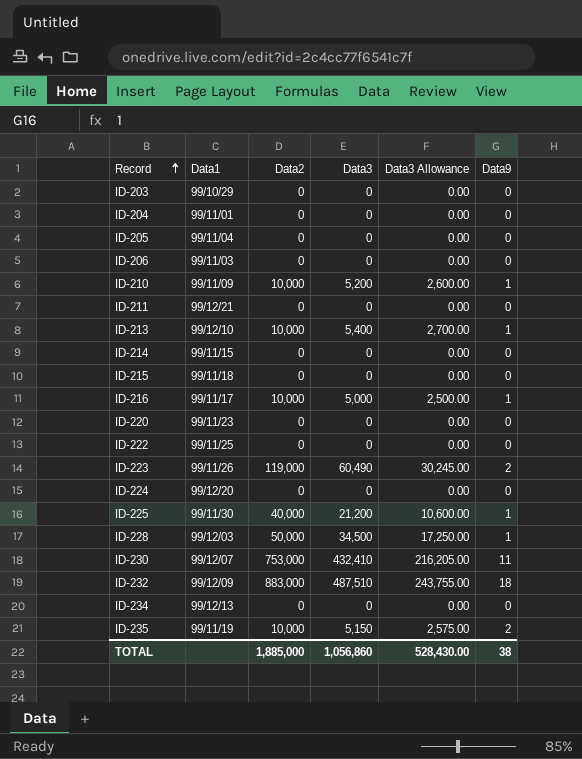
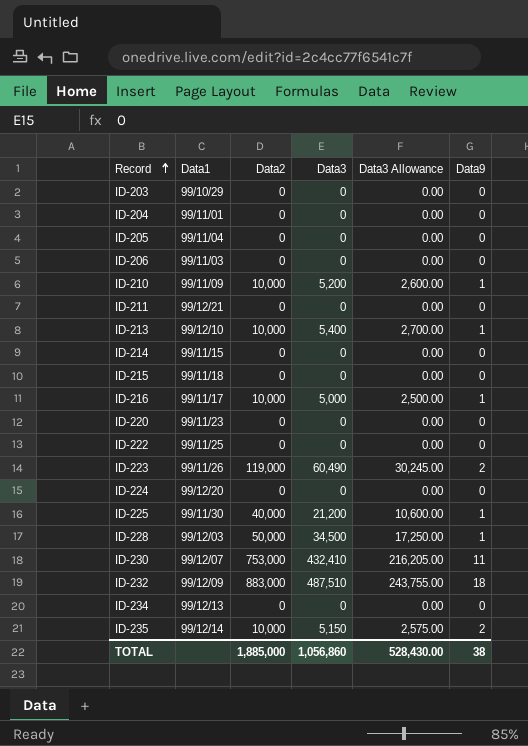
ID-235 | Data1: 99/11/19 -> 99/12/14

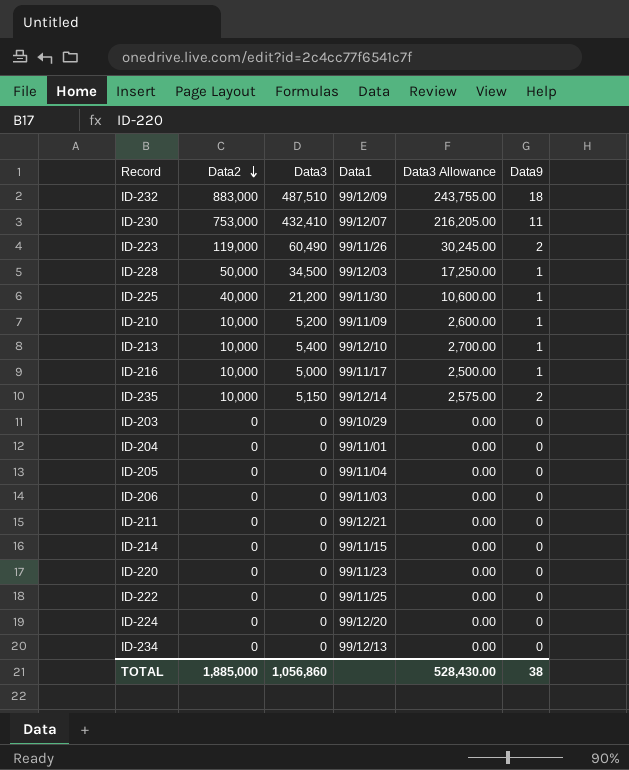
row order: Record ascending -> Data2 descending
column Data1 | position: 2 -> 4
row ID-215: 99/11/18 | 0 | 0 | 0.00 | 0 -> none

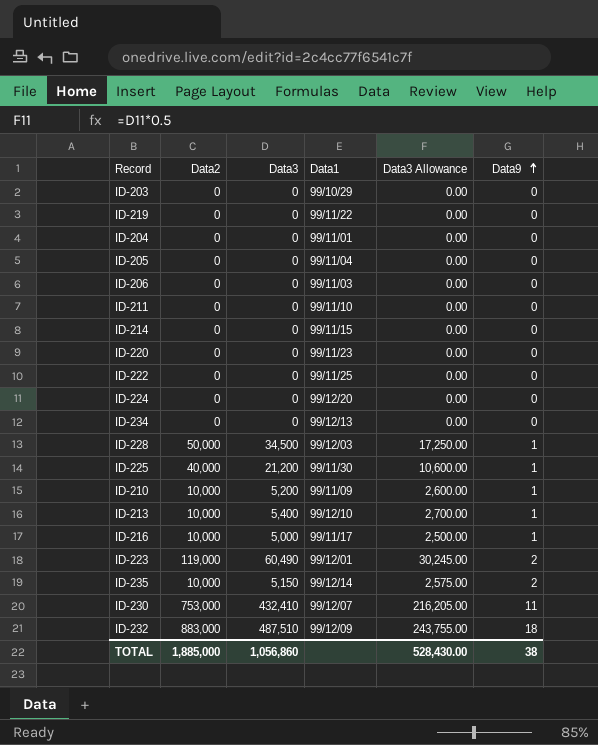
row order: Data2 descending -> Data9 ascending
row ID-219: none -> 0 | 0 | 99/11/22 | 0.00 | 0
ID-211 | Data1: 99/12/21 -> 99/11/10
ID-223 | Data1: 99/11/26 -> 99/12/01

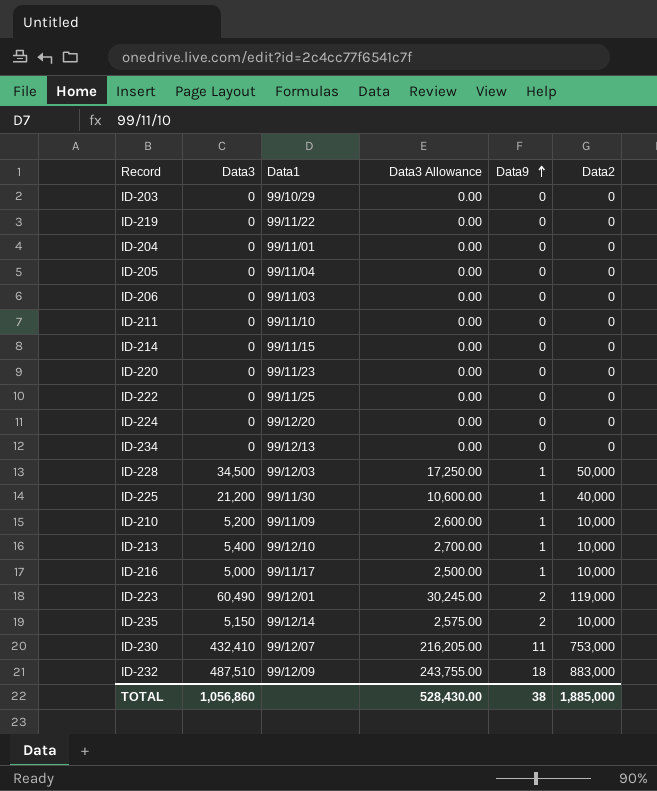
column Data2 | position: 2 -> 6

